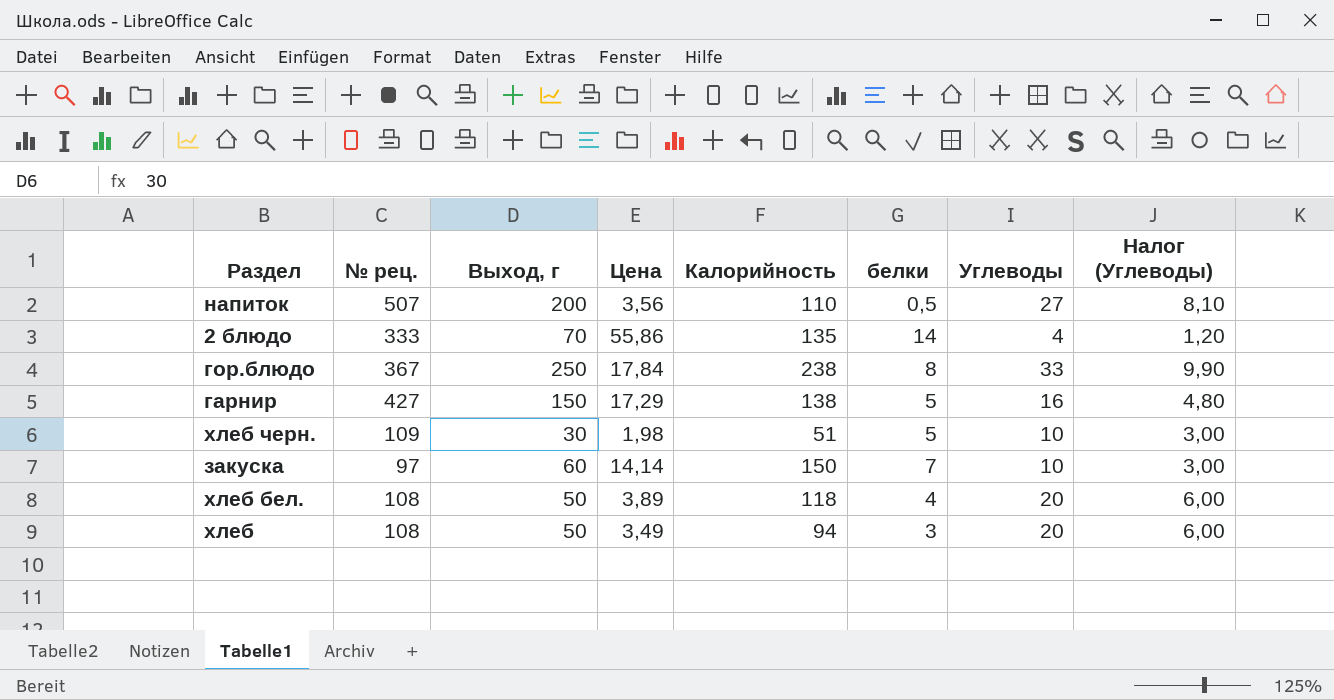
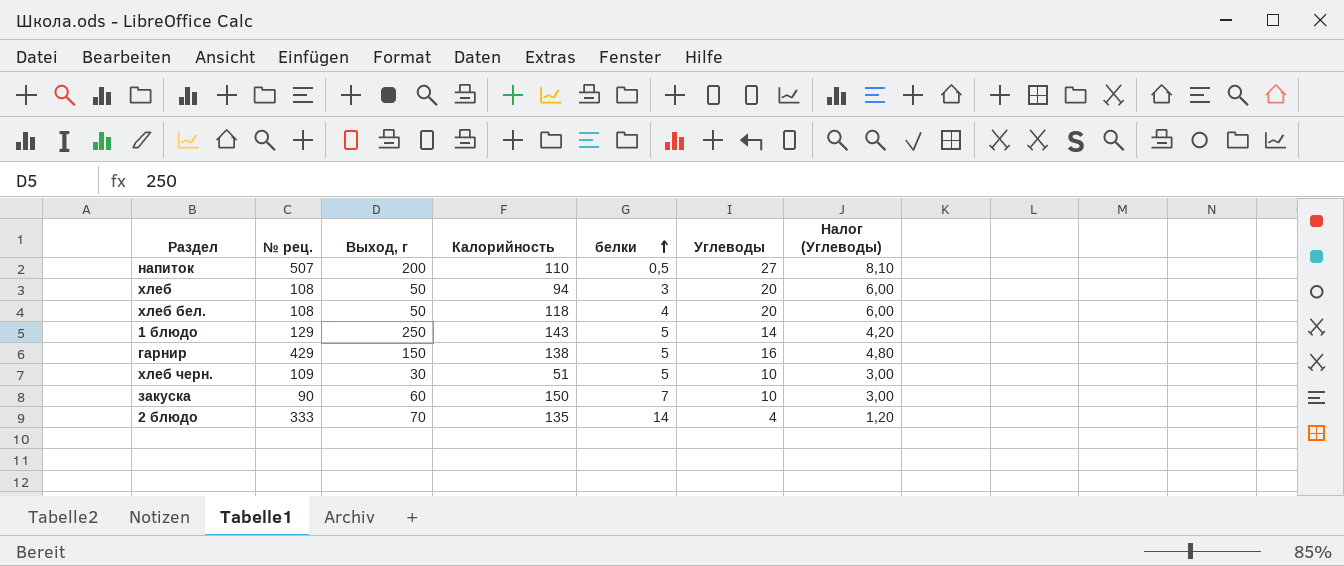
row order: none -> белки ascending
column Цена | position: 4 -> none
row гор.блюдо: 367 | 250 | 17,84 | 238 | 8 | 33 | 9,90 -> none
row 1 блюдо: none -> 129 | 250 | 143 | 5 | 14 | 4,20
гарнир | № рец.: 427 -> 429
закуска | № рец.: 97 -> 90

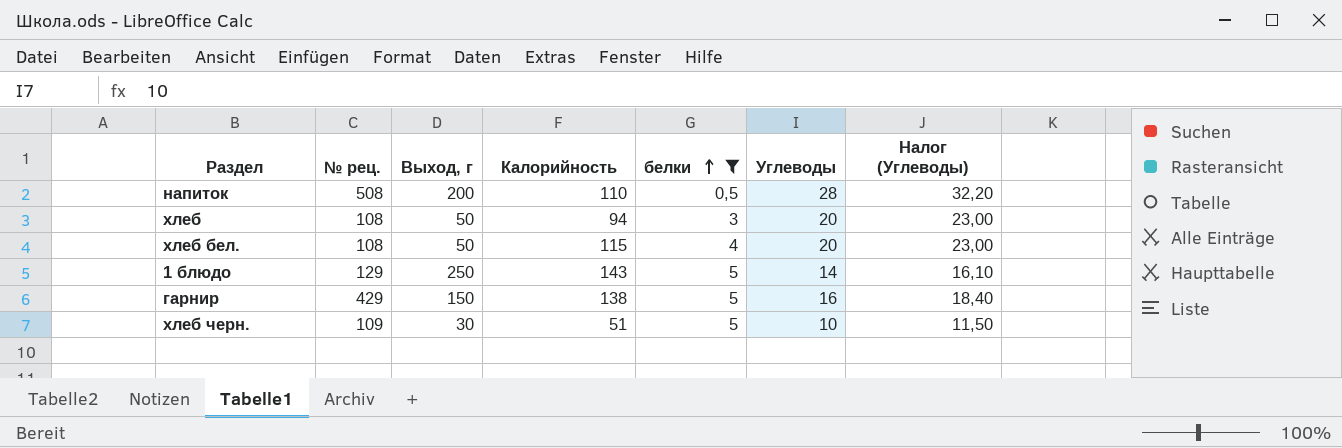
filter: none -> белки <= 5
column Налог (Углеводы) | formula: [Углеводы] * 0,3 -> [Углеводы] * 1,15
напиток | № рец.: 507 -> 508
напиток | Углеводы: 27 -> 28
хлеб бел. | Калорийность: 118 -> 115

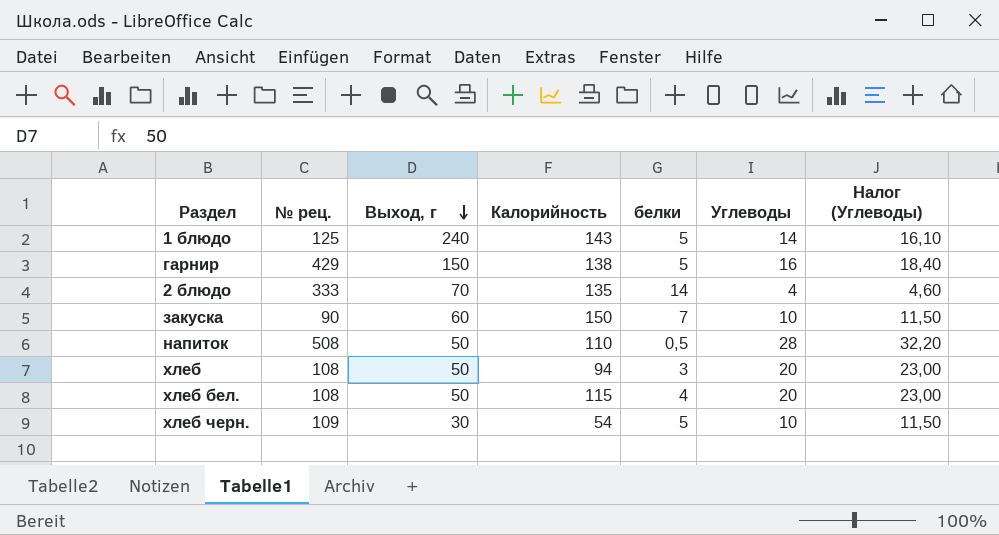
filter: белки <= 5 -> none
row order: белки ascending -> Выход, г descending
1 блюдо | № рец.: 129 -> 125
1 блюдо | Выход, г: 250 -> 240
напиток | Выход, г: 200 -> 50
хлеб черн. | Калорийность: 51 -> 54

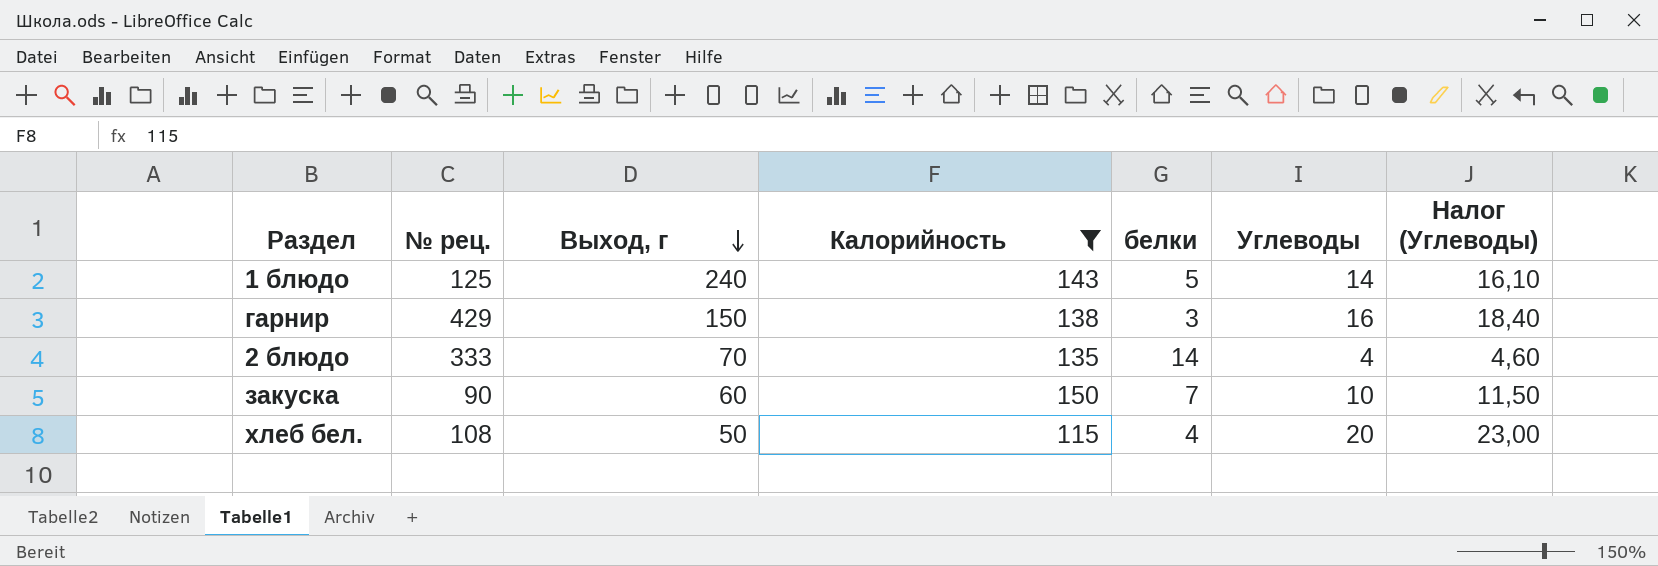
filter: none -> Калорийность >= 115
гарнир | белки: 5 -> 3

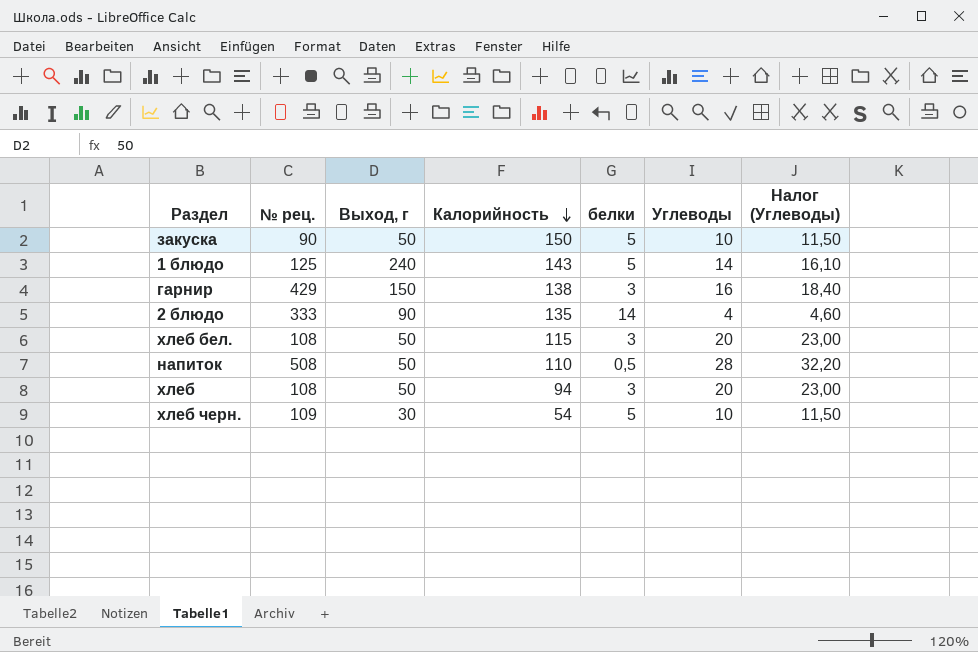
filter: Калорийность >= 115 -> none
row order: Выход, г descending -> Калорийность descending
закуска | Выход, г: 60 -> 50
закуска | белки: 7 -> 5
2 блюдо | Выход, г: 70 -> 90
хлеб бел. | белки: 4 -> 3

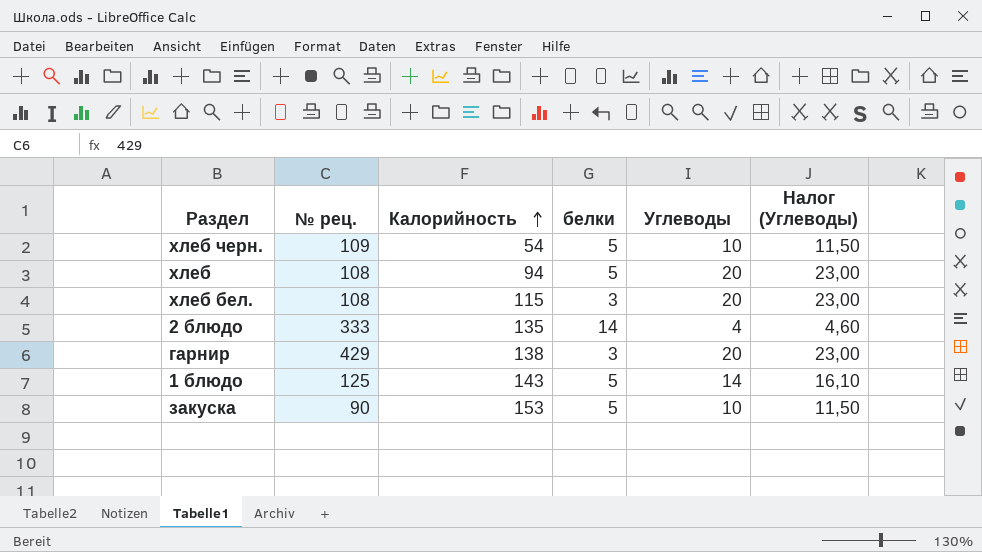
row order: Калорийность descending -> Калорийность ascending
column Выход, г | position: 3 -> none
row напиток: 508 | 50 | 110 | 0,5 | 28 | 32,20 -> none
хлеб | белки: 3 -> 5
гарнир | Углеводы: 16 -> 20
гарнир | Налог (Углеводы): 18,40 -> 23,00
закуска | Калорийность: 150 -> 153

